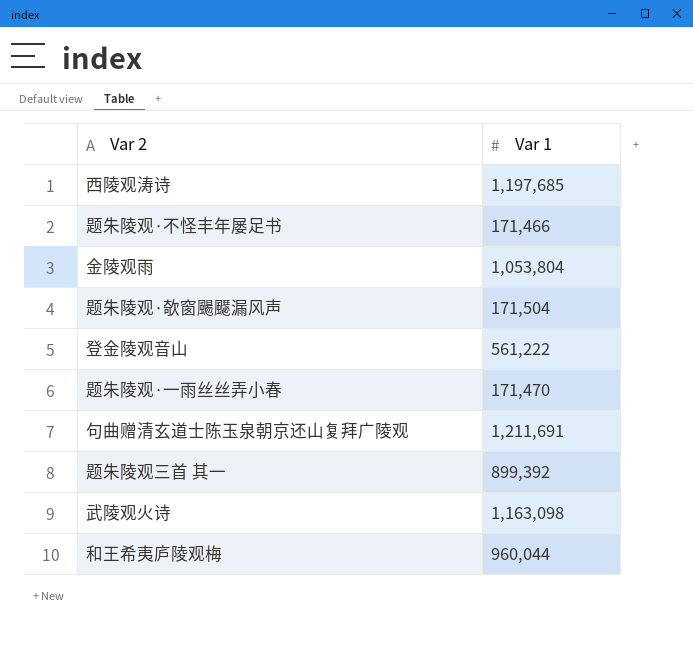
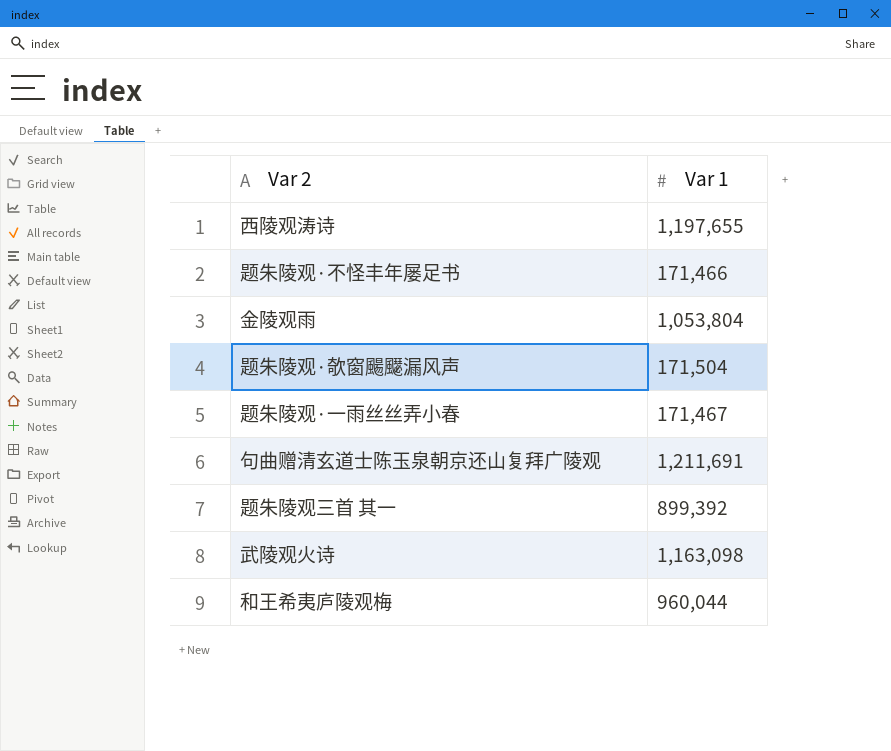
row 登金陵观音山: 561,222 -> none
西陵观涛诗 | Var 1: 1,197,685 -> 1,197,655
题朱陵观·一雨丝丝弄小春 | Var 1: 171,470 -> 171,467

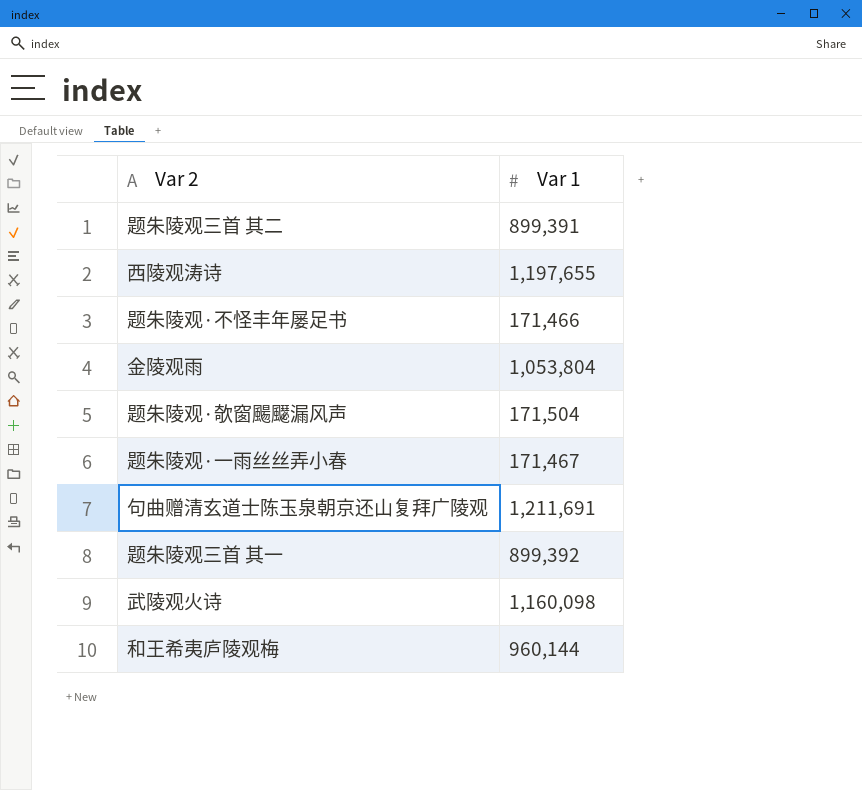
row 题朱陵观三首 其二: none -> 899,391
武陵观火诗 | Var 1: 1,163,098 -> 1,160,098
和王希夷庐陵观梅 | Var 1: 960,044 -> 960,144

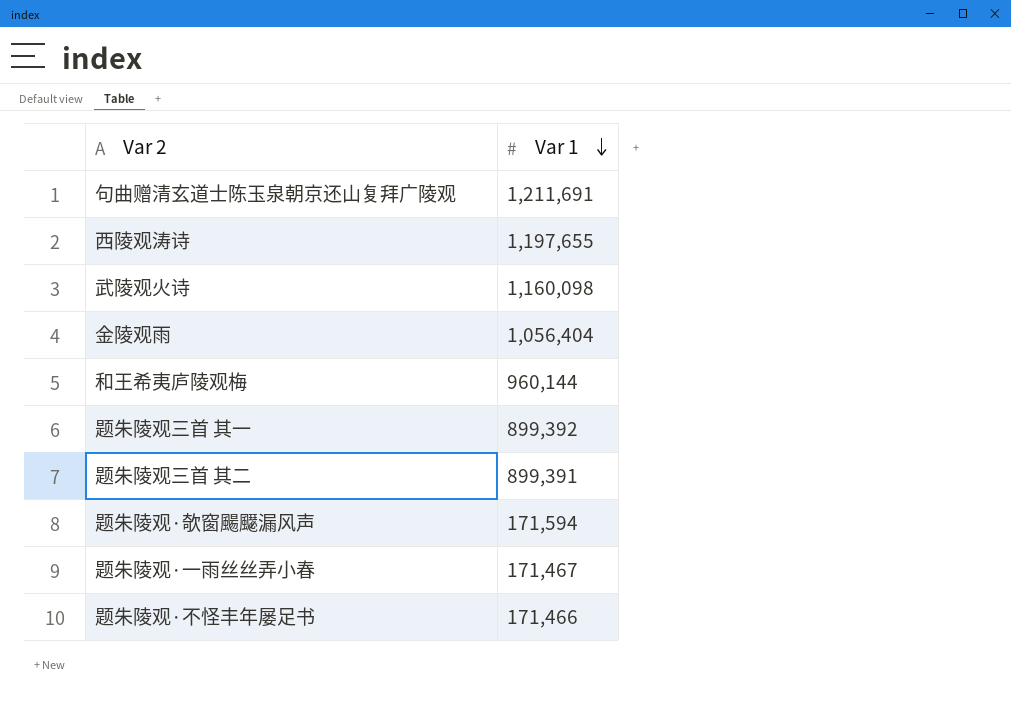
row order: none -> Var 1 descending
金陵观雨 | Var 1: 1,053,804 -> 1,056,404
题朱陵观·欹窗颺飋漏风声 | Var 1: 171,504 -> 171,594

